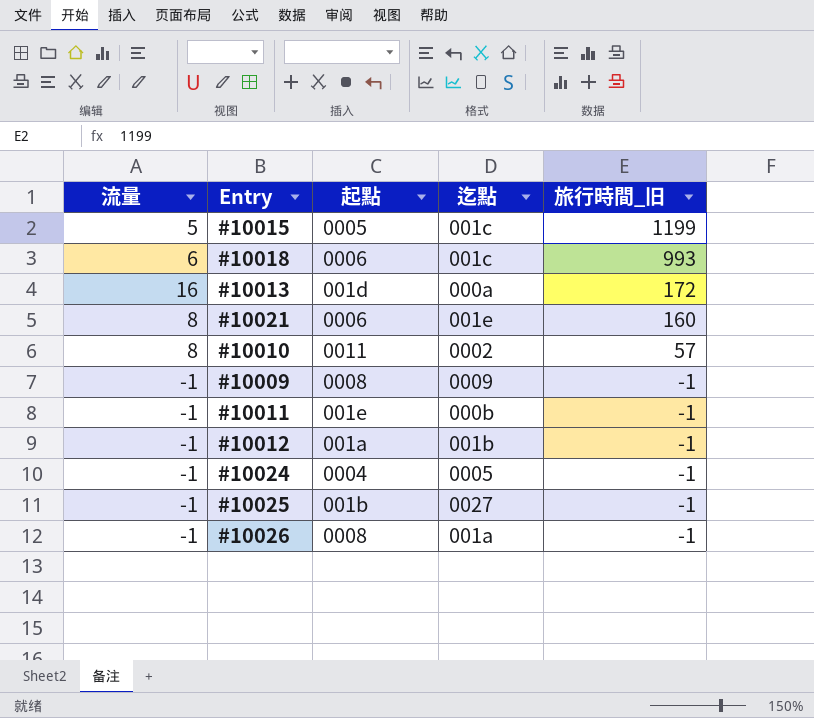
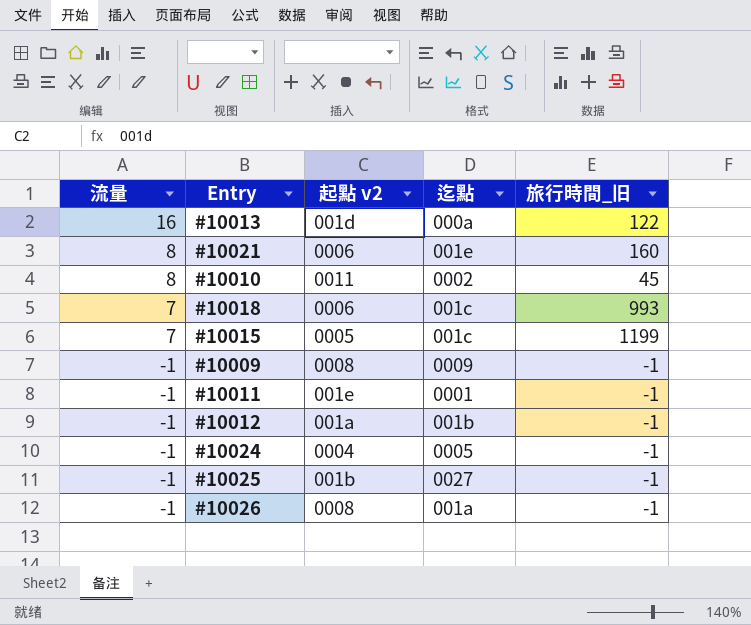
row order: 旅行時間_旧 descending -> 流量 descending
column name: 起點 -> 起點 v2
#10013 | 旅行時間_旧: 172 -> 122
#10010 | 旅行時間_旧: 57 -> 45
#10018 | 流量: 6 -> 7
#10015 | 流量: 5 -> 7
#10011 | 迄點: 000b -> 0001

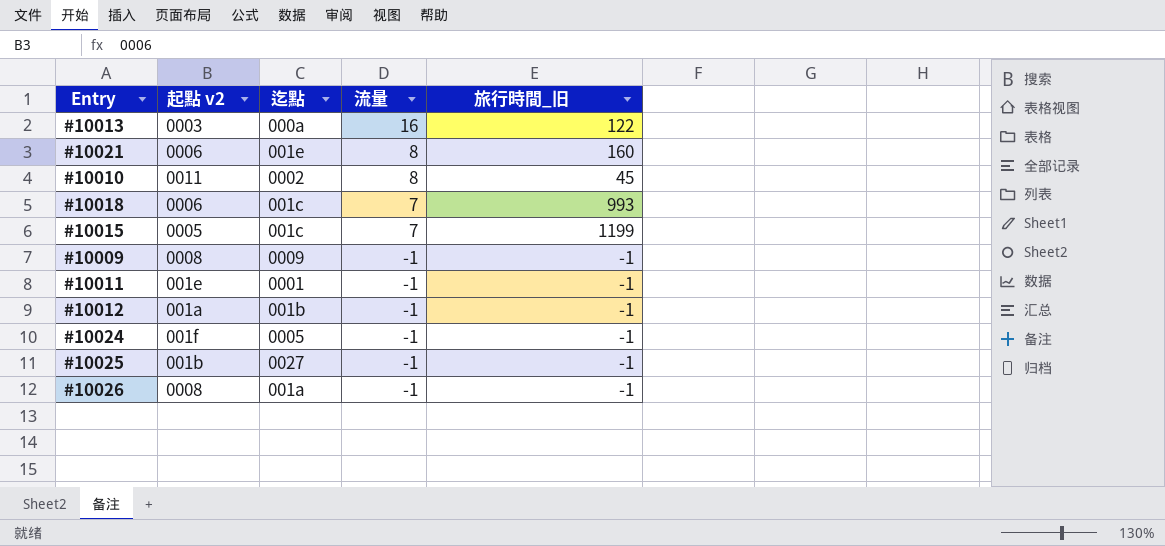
column 流量 | position: 1 -> 4
#10013 | 起點 v2: 001d -> 0003
#10024 | 起點 v2: 0004 -> 001f

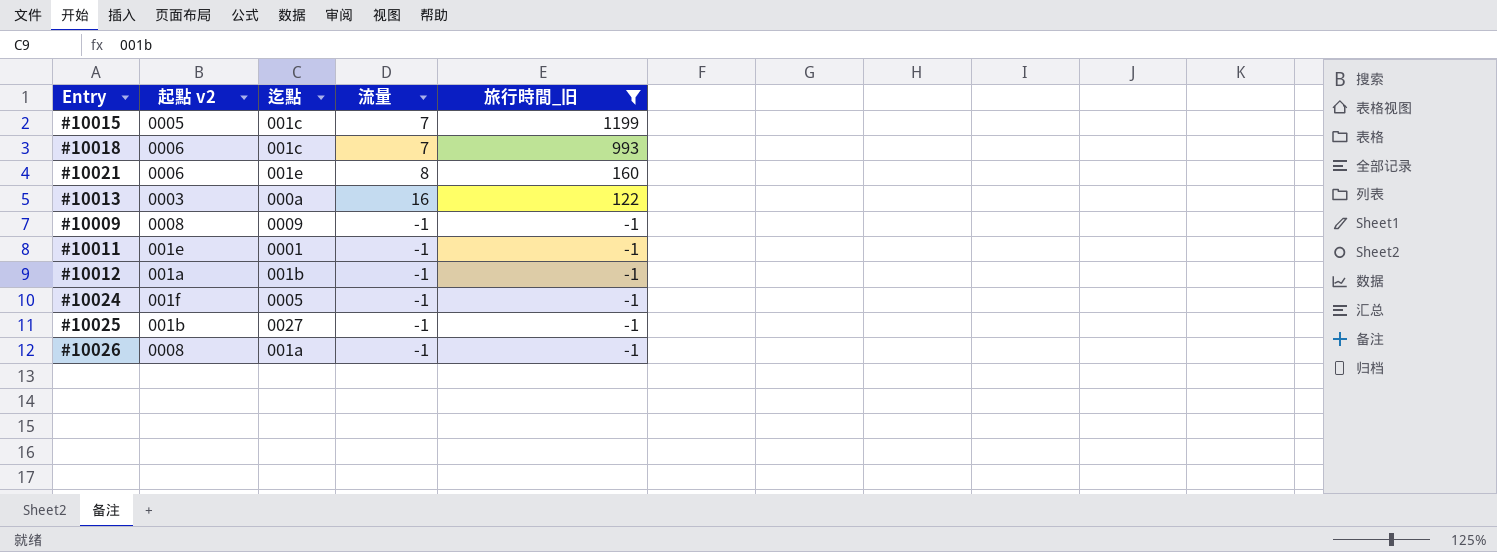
filter: none -> 旅行時間_旧 != 45
row order: 流量 descending -> 旅行時間_旧 descending

